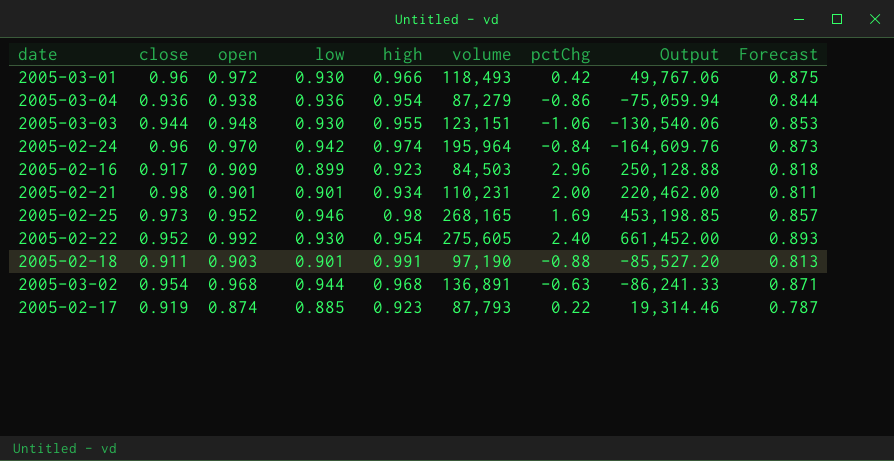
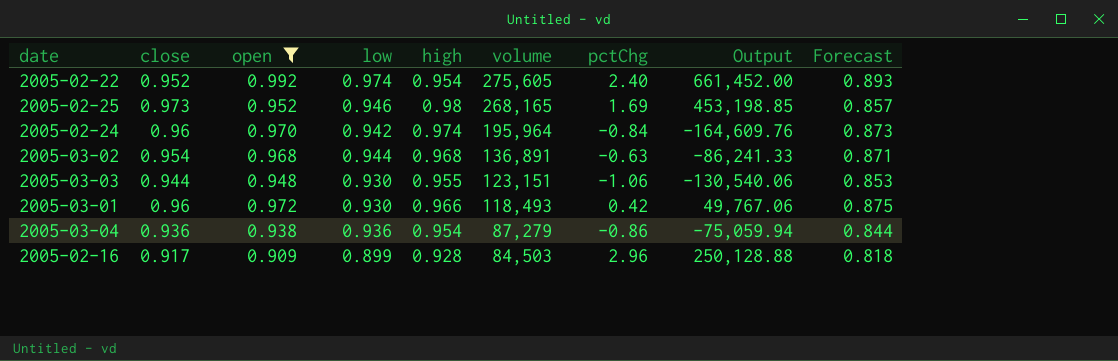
filter: none -> open >= 0.909
row order: none -> volume descending
2005-02-22 | low: 0.930 -> 0.974
2005-02-16 | high: 0.923 -> 0.928

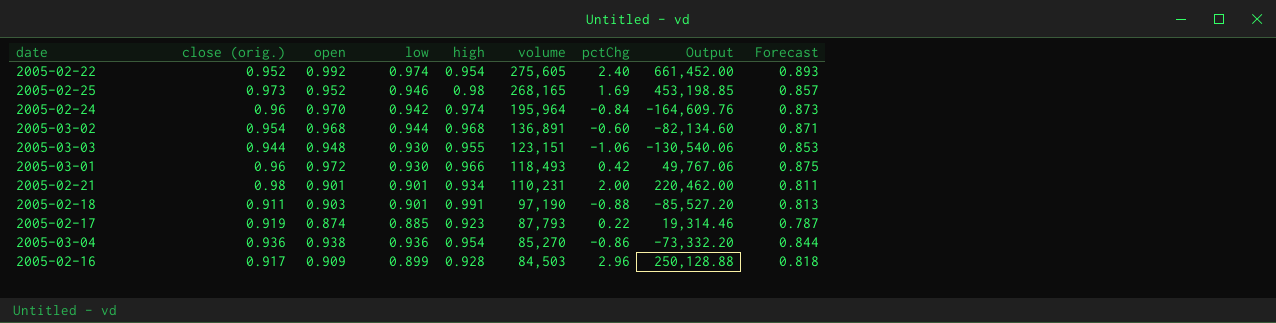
filter: open >= 0.909 -> none
column name: close -> close (orig.)
2005-03-02 | pctChg: -0.63 -> -0.60
2005-03-02 | Output: -86,241.33 -> -82,134.60
2005-03-04 | volume: 87,279 -> 85,270
2005-03-04 | Output: -75,059.94 -> -73,332.20

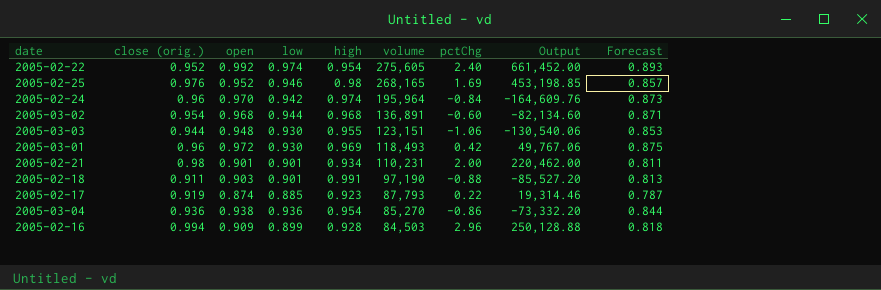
2005-02-25 | close (orig.): 0.973 -> 0.976
2005-03-01 | high: 0.966 -> 0.969
2005-02-16 | close (orig.): 0.917 -> 0.994

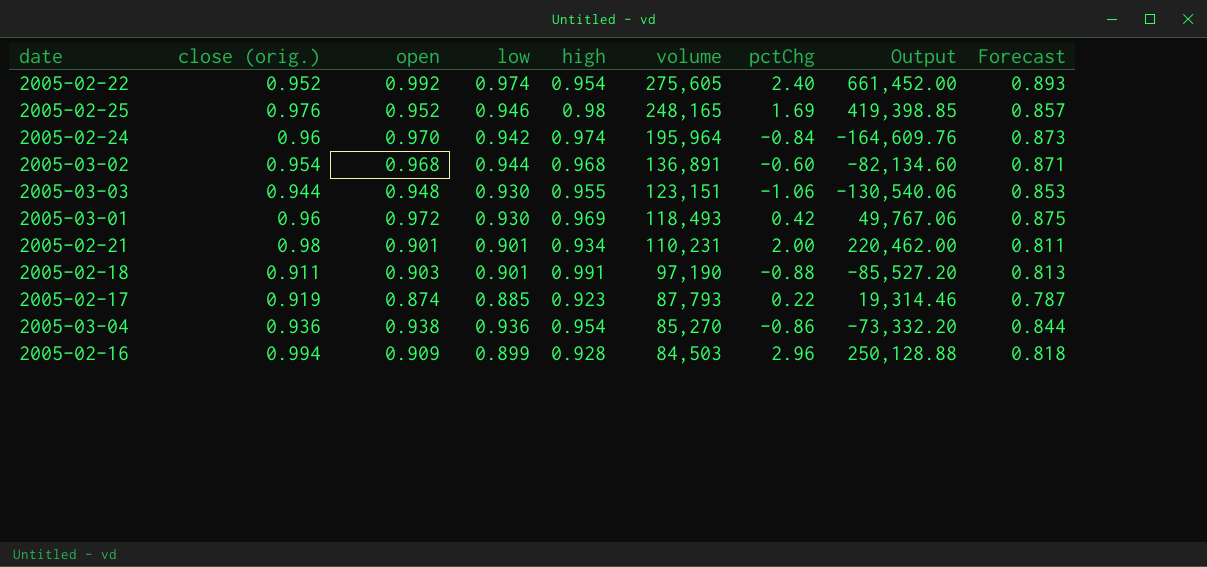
2005-02-25 | volume: 268,165 -> 248,165
2005-02-25 | Output: 453,198.85 -> 419,398.85

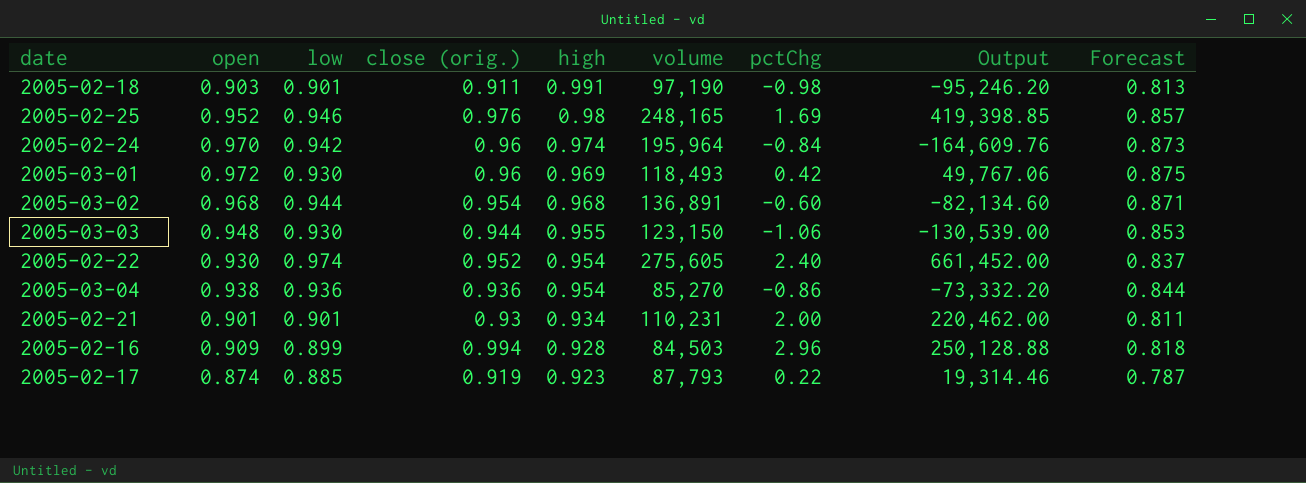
row order: volume descending -> high descending
column close (orig.) | position: 2 -> 4
2005-02-18 | pctChg: -0.88 -> -0.98
2005-02-18 | Output: -85,527.20 -> -95,246.20
2005-03-03 | volume: 123,151 -> 123,150
2005-03-03 | Output: -130,540.06 -> -130,539.00
2005-02-22 | open: 0.992 -> 0.930
2005-02-22 | Forecast: 0.893 -> 0.837
2005-02-21 | close (orig.): 0.98 -> 0.93

